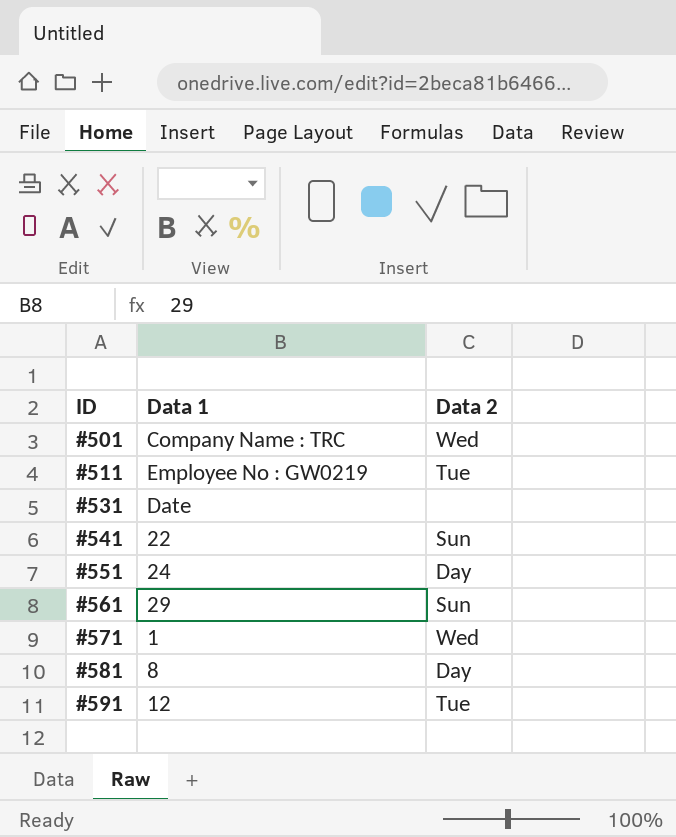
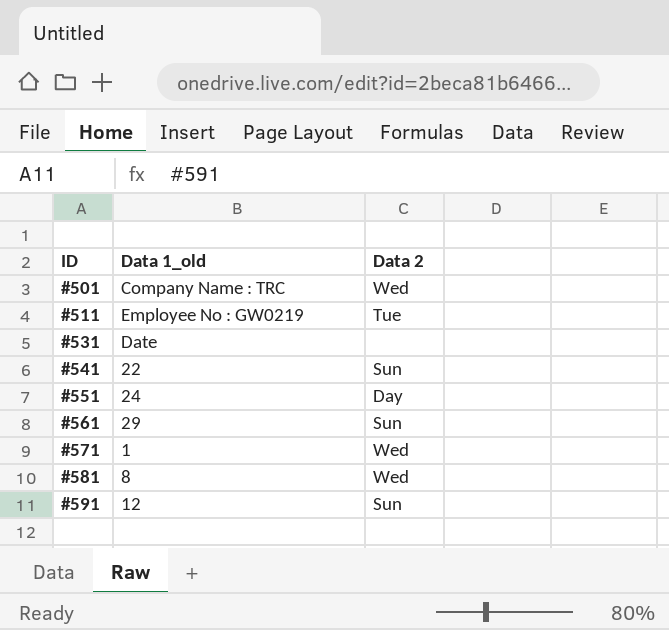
column name: Data 1 -> Data 1_old
#581 | Data 2: Day -> Wed
#591 | Data 2: Tue -> Sun

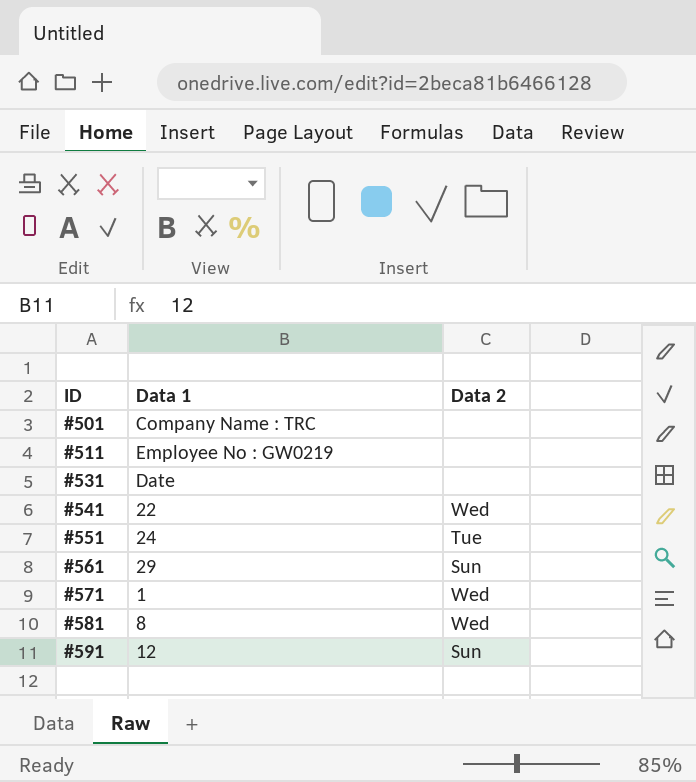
column name: Data 1_old -> Data 1
#501 | Data 2: Wed -> none
#511 | Data 2: Tue -> none
#541 | Data 2: Sun -> Wed
#551 | Data 2: Day -> Tue

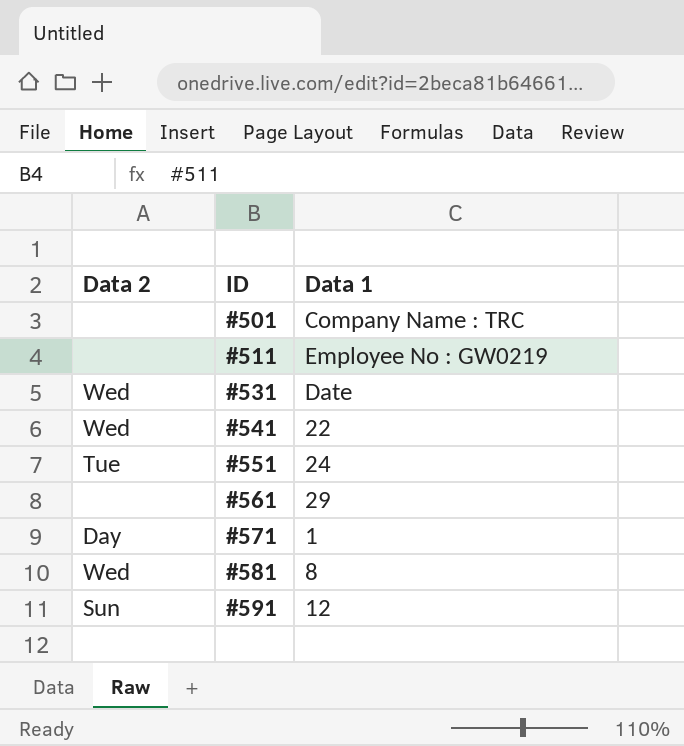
column Data 2 | position: 3 -> 1
#531 | Data 2: none -> Wed
#561 | Data 2: Sun -> none
#571 | Data 2: Wed -> Day

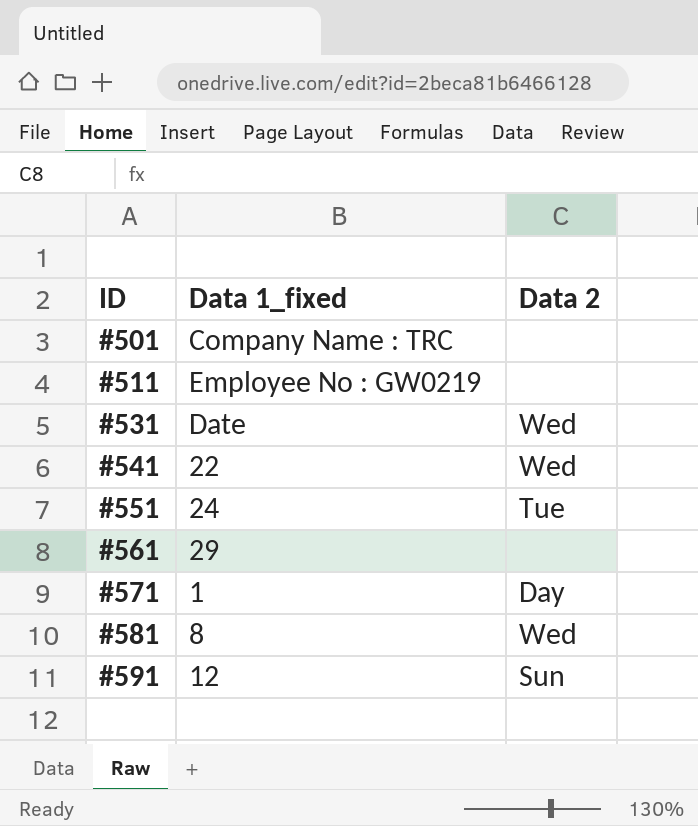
column name: Data 1 -> Data 1_fixed
column Data 2 | position: 1 -> 3

